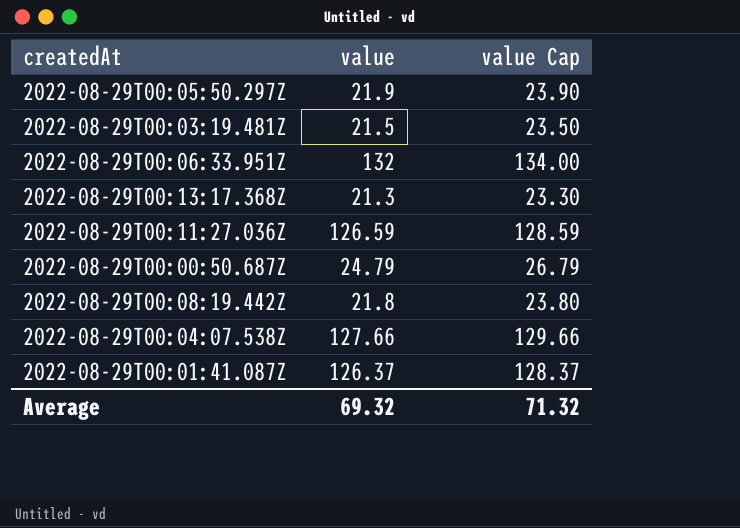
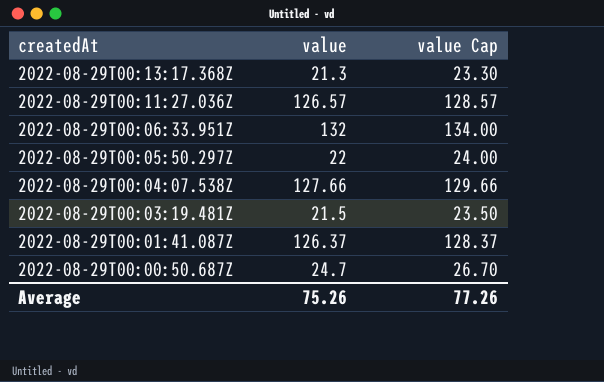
row order: none -> createdAt descending
row 2022-08-29T00:08:19.442Z: 21.8 | 23.80 -> none
2022-08-29T00:11:27.036Z | value: 126.59 -> 126.57
2022-08-29T00:11:27.036Z | value Cap: 128.59 -> 128.57
2022-08-29T00:05:50.297Z | value: 21.9 -> 22
2022-08-29T00:05:50.297Z | value Cap: 23.90 -> 24.00
2022-08-29T00:00:50.687Z | value: 24.79 -> 24.7
2022-08-29T00:00:50.687Z | value Cap: 26.79 -> 26.70
Average | value: 69.32 -> 75.26
Average | value Cap: 71.32 -> 77.26

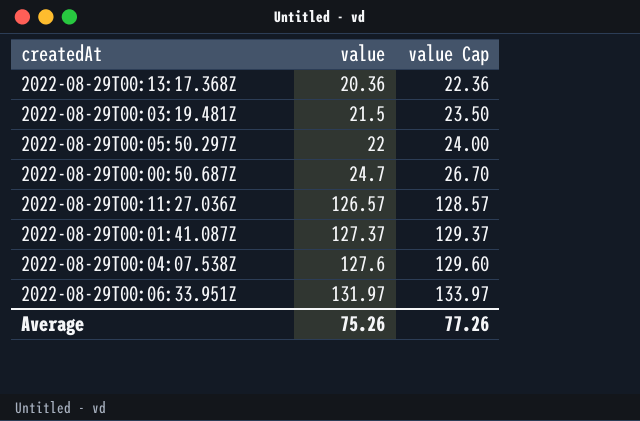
row order: createdAt descending -> value ascending
2022-08-29T00:13:17.368Z | value: 21.3 -> 20.36
2022-08-29T00:13:17.368Z | value Cap: 23.30 -> 22.36
2022-08-29T00:01:41.087Z | value: 126.37 -> 127.37
2022-08-29T00:01:41.087Z | value Cap: 128.37 -> 129.37
2022-08-29T00:04:07.538Z | value: 127.66 -> 127.6
2022-08-29T00:04:07.538Z | value Cap: 129.66 -> 129.60
2022-08-29T00:06:33.951Z | value: 132 -> 131.97
2022-08-29T00:06:33.951Z | value Cap: 134.00 -> 133.97

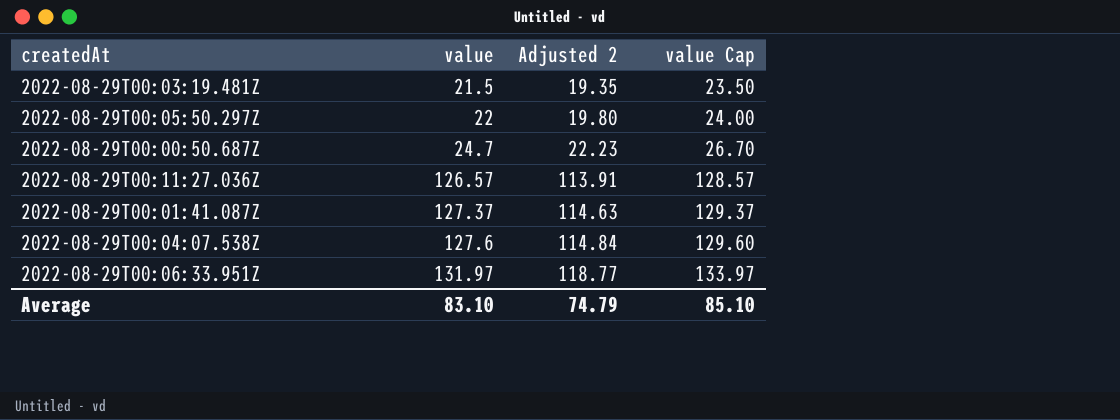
column Adjusted 2 | formula: none -> [value] * 0.9
row 2022-08-29T00:13:17.368Z: 20.36 | 22.36 -> none
Average | value: 75.26 -> 83.10
Average | value Cap: 77.26 -> 85.10

